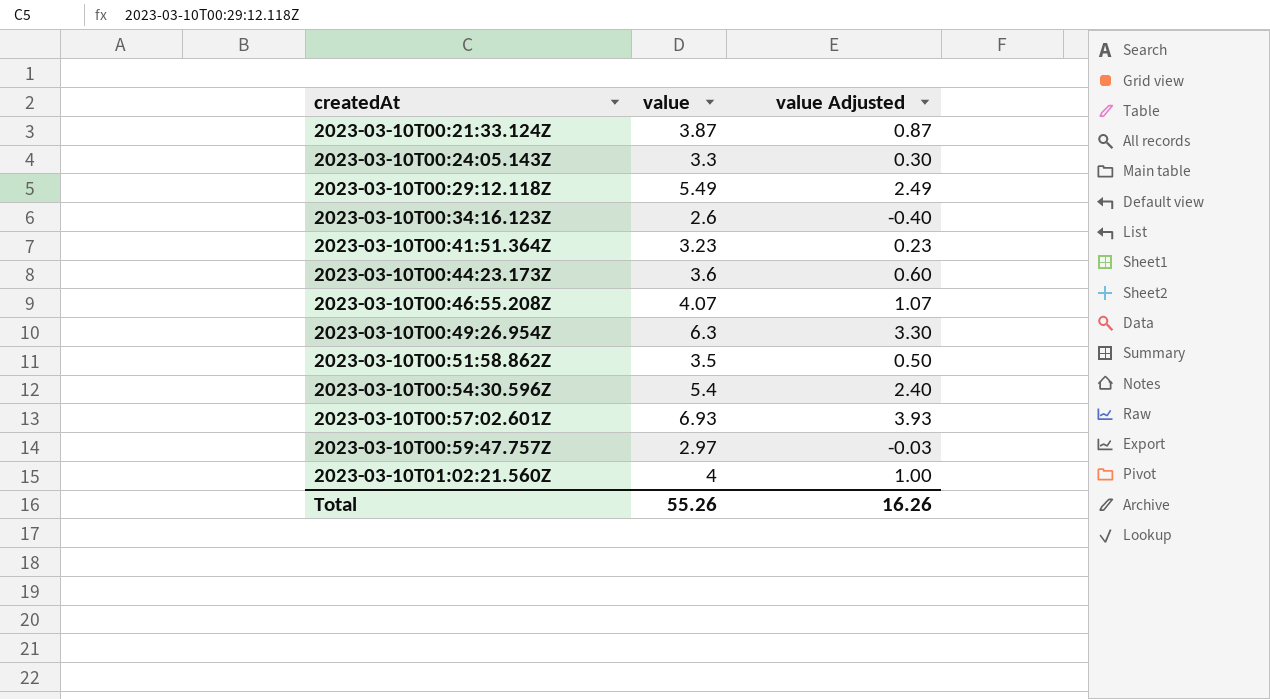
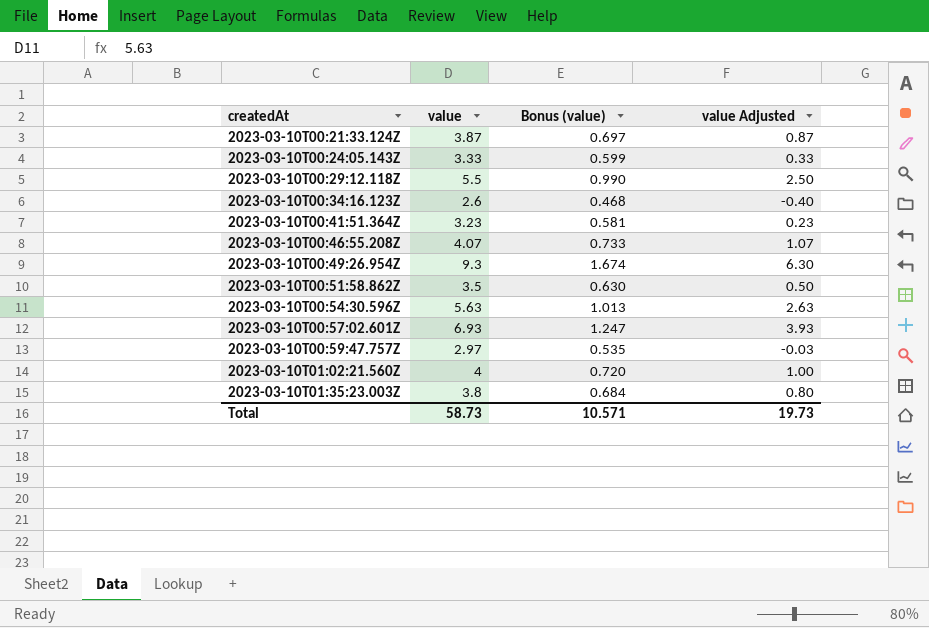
column Bonus (value) | formula: none -> [value] * 0.18
row 2023-03-10T00:44:23.173Z: 3.6 | 0.60 -> none
2023-03-10T00:24:05.143Z | value: 3.3 -> 3.33
2023-03-10T00:24:05.143Z | value Adjusted: 0.30 -> 0.33
2023-03-10T00:29:12.118Z | value: 5.49 -> 5.5
2023-03-10T00:29:12.118Z | value Adjusted: 2.49 -> 2.50
2023-03-10T00:49:26.954Z | value: 6.3 -> 9.3
2023-03-10T00:49:26.954Z | value Adjusted: 3.30 -> 6.30
2023-03-10T00:54:30.596Z | value: 5.4 -> 5.63
2023-03-10T00:54:30.596Z | value Adjusted: 2.40 -> 2.63
row 2023-03-10T01:35:23.003Z: none -> 3.8 | 0.684 | 0.80
Total | value: 55.26 -> 58.73
Total | value Adjusted: 16.26 -> 19.73

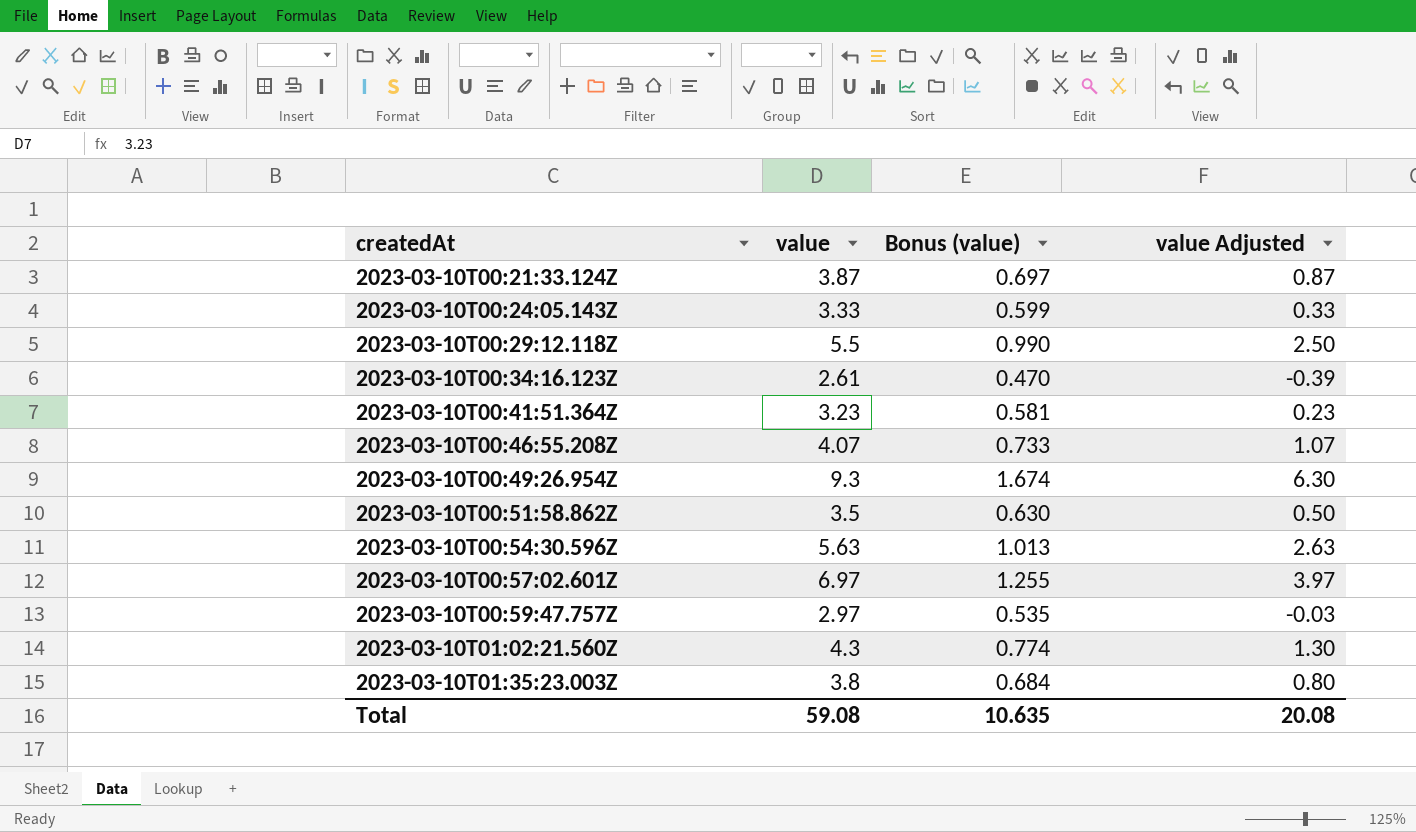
2023-03-10T00:34:16.123Z | value: 2.6 -> 2.61
2023-03-10T00:34:16.123Z | Bonus (value): 0.468 -> 0.470
2023-03-10T00:34:16.123Z | value Adjusted: -0.40 -> -0.39
2023-03-10T00:57:02.601Z | value: 6.93 -> 6.97
2023-03-10T00:57:02.601Z | Bonus (value): 1.247 -> 1.255
2023-03-10T00:57:02.601Z | value Adjusted: 3.93 -> 3.97
2023-03-10T01:02:21.560Z | value: 4 -> 4.3
2023-03-10T01:02:21.560Z | Bonus (value): 0.720 -> 0.774
2023-03-10T01:02:21.560Z | value Adjusted: 1.00 -> 1.30
Total | value: 58.73 -> 59.08
Total | Bonus (value): 10.571 -> 10.635
Total | value Adjusted: 19.73 -> 20.08

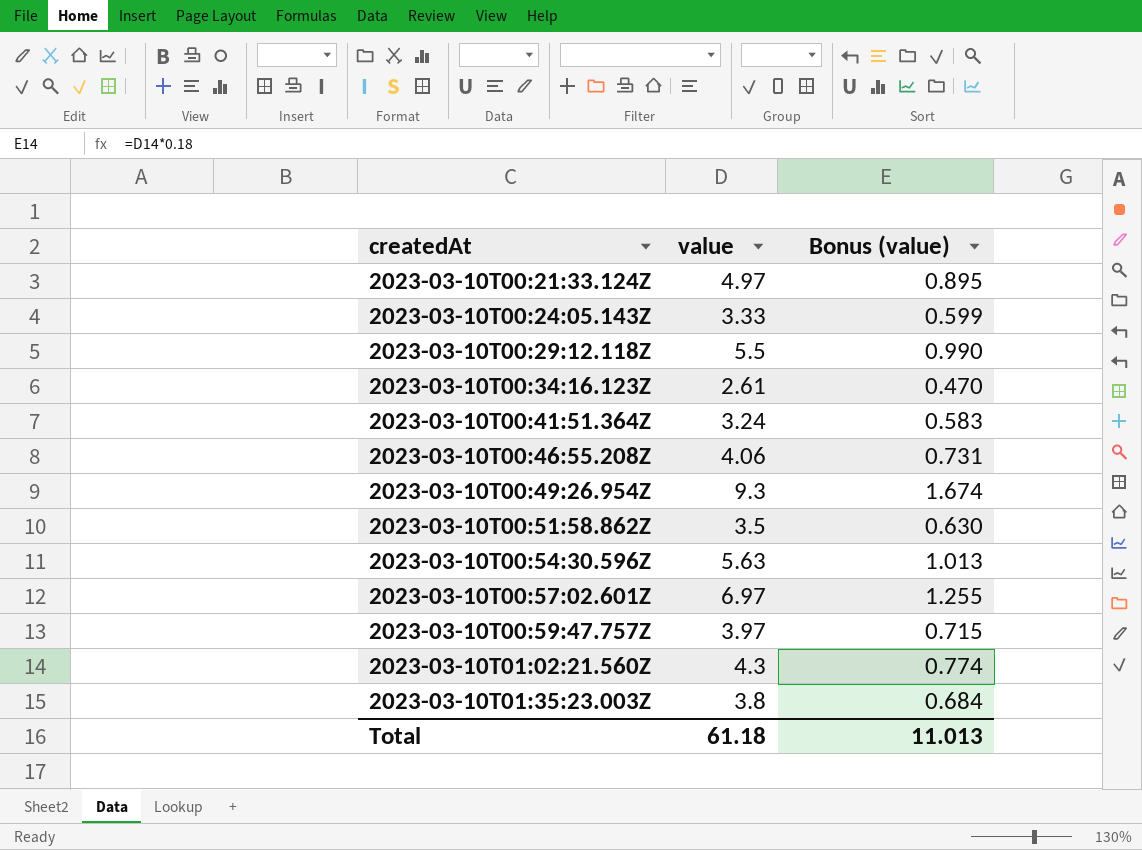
column value Adjusted | formula: [value] - 3 -> none
2023-03-10T00:21:33.124Z | value: 3.87 -> 4.97
2023-03-10T00:21:33.124Z | Bonus (value): 0.697 -> 0.895
2023-03-10T00:41:51.364Z | value: 3.23 -> 3.24
2023-03-10T00:41:51.364Z | Bonus (value): 0.581 -> 0.583
2023-03-10T00:46:55.208Z | value: 4.07 -> 4.06
2023-03-10T00:46:55.208Z | Bonus (value): 0.733 -> 0.731
2023-03-10T00:59:47.757Z | value: 2.97 -> 3.97
2023-03-10T00:59:47.757Z | Bonus (value): 0.535 -> 0.715
Total | value: 59.08 -> 61.18
Total | Bonus (value): 10.635 -> 11.013

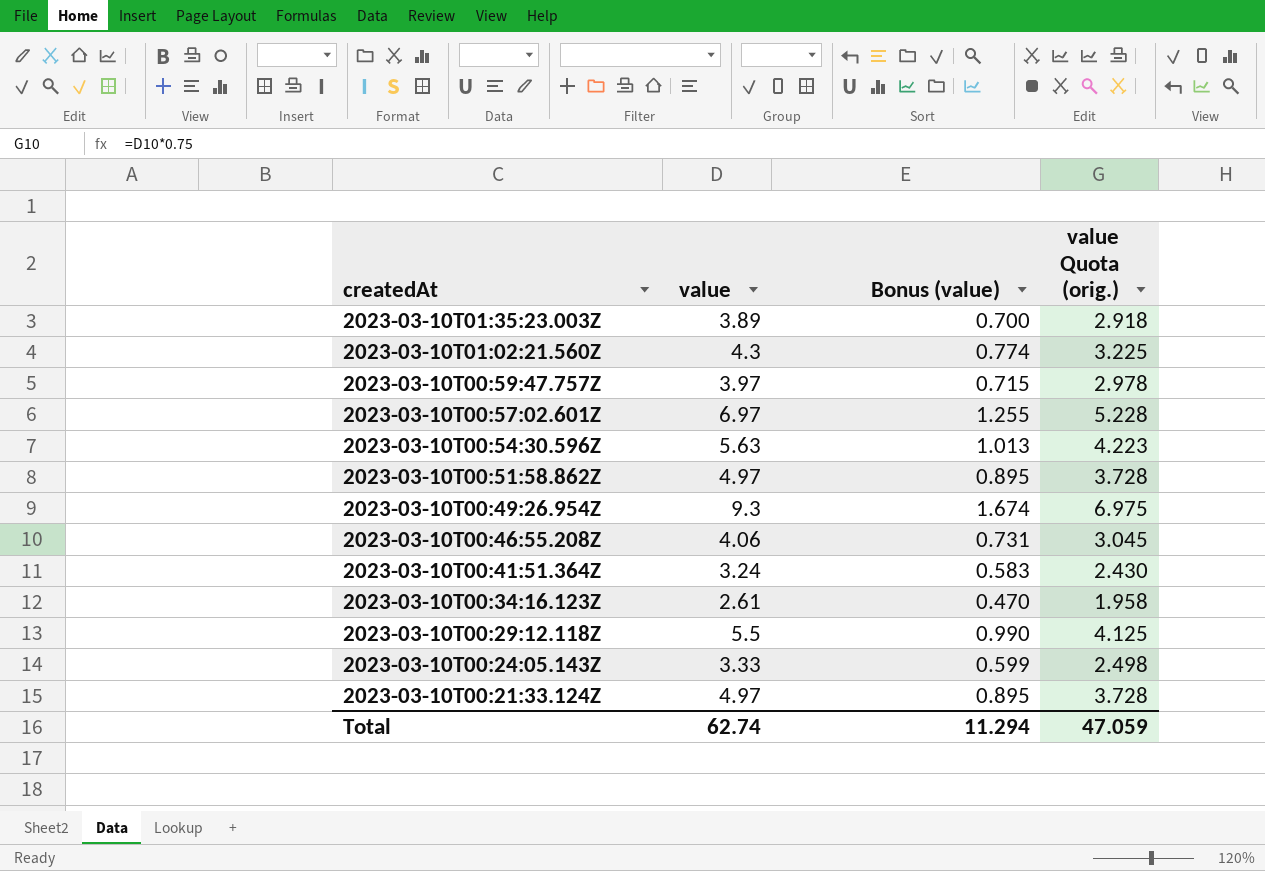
row order: createdAt ascending -> createdAt descending
column value Quota (orig.) | formula: none -> [value] * 0.75
2023-03-10T01:35:23.003Z | value: 3.8 -> 3.89
2023-03-10T01:35:23.003Z | Bonus (value): 0.684 -> 0.700
2023-03-10T00:51:58.862Z | value: 3.5 -> 4.97
2023-03-10T00:51:58.862Z | Bonus (value): 0.630 -> 0.895
Total | value: 61.18 -> 62.74
Total | Bonus (value): 11.013 -> 11.294

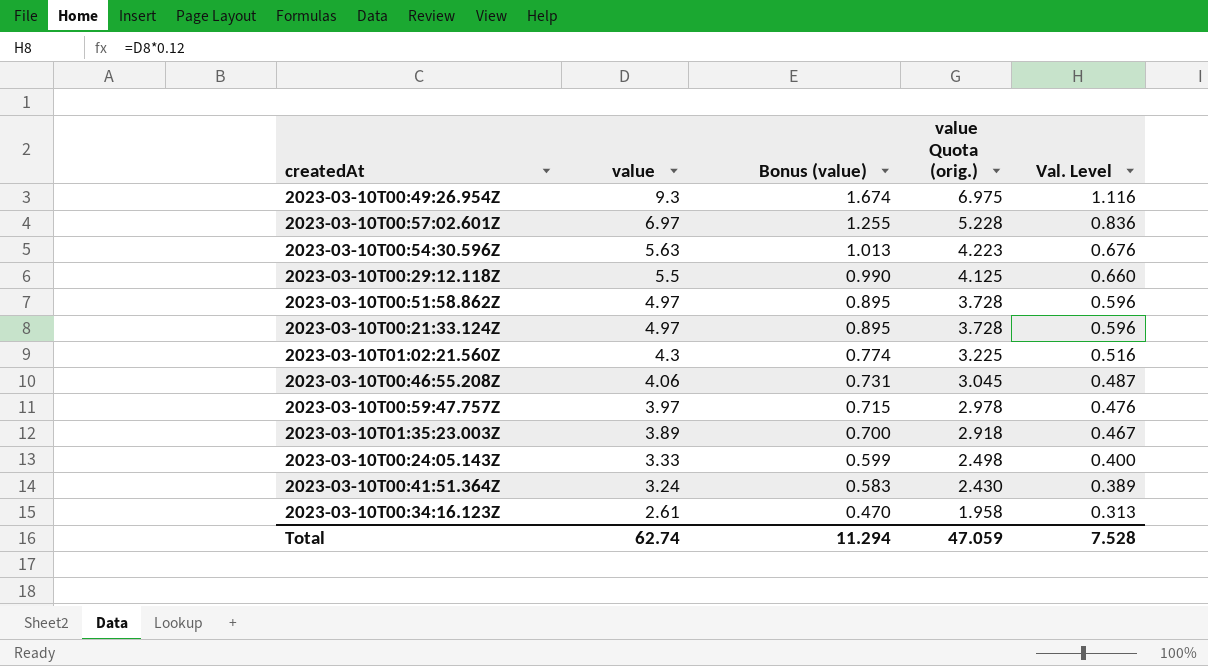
row order: createdAt descending -> value descending
column Val. Level | formula: none -> [value] * 0.12

